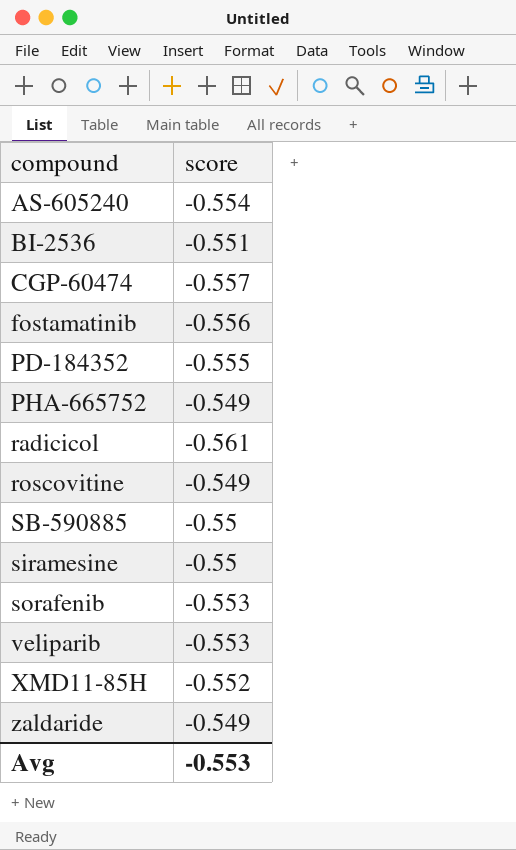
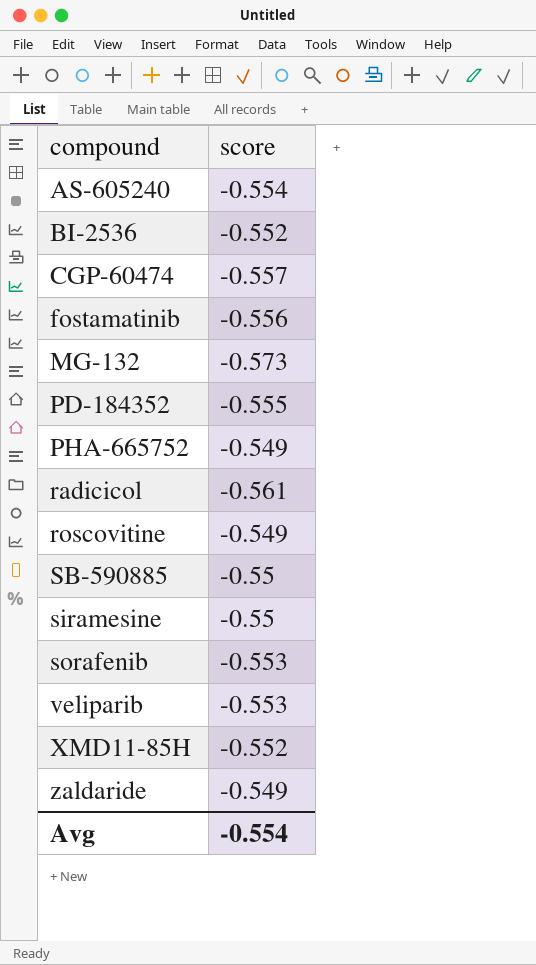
BI-2536 | score: -0.551 -> -0.552
row MG-132: none -> -0.573
Avg | score: -0.553 -> -0.554

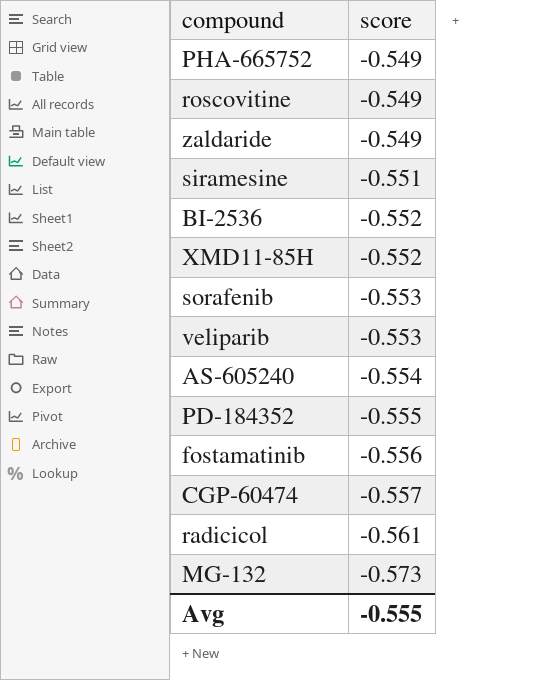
row order: compound ascending -> score descending
row SB-590885: -0.55 -> none
siramesine | score: -0.55 -> -0.551
Avg | score: -0.554 -> -0.555

